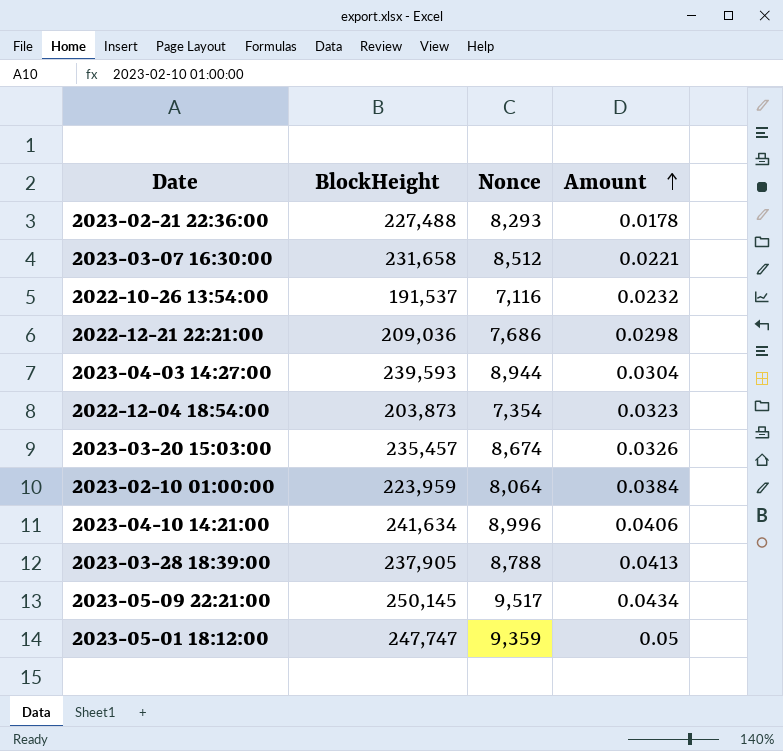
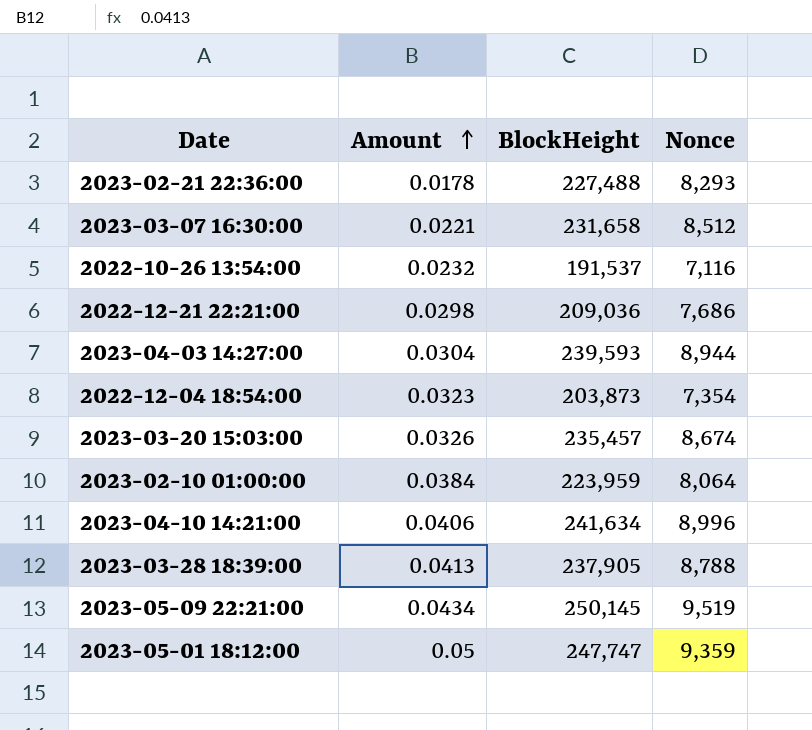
column Amount | position: 4 -> 2
2023-05-09 22:21:00 | Nonce: 9,517 -> 9,519

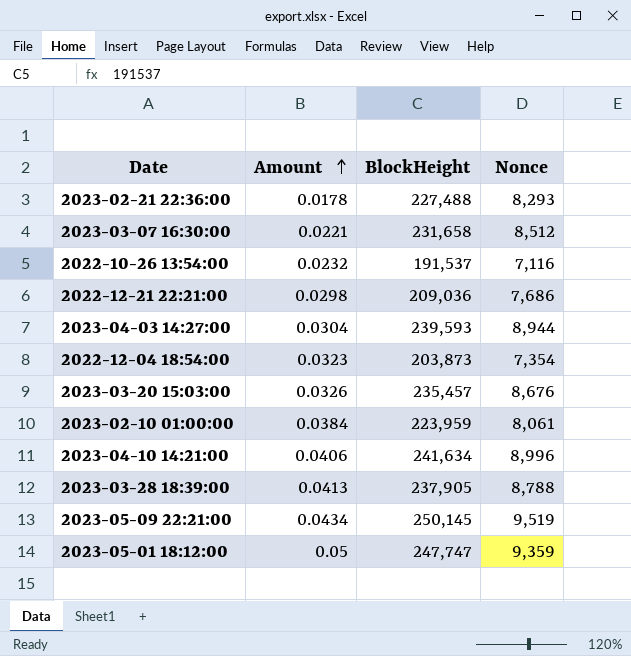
2023-03-20 15:03:00 | Nonce: 8,674 -> 8,676
2023-02-10 01:00:00 | Nonce: 8,064 -> 8,061

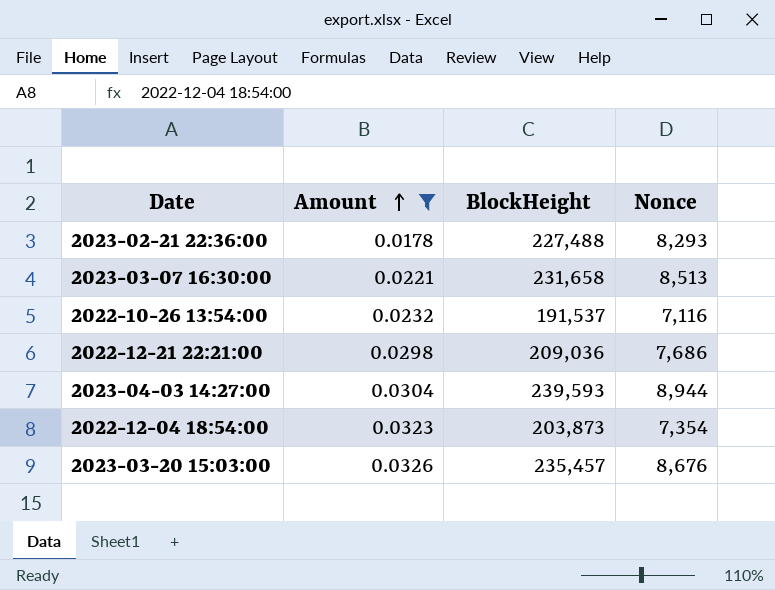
filter: none -> Amount <= 0.0326
2023-03-07 16:30:00 | Nonce: 8,512 -> 8,513

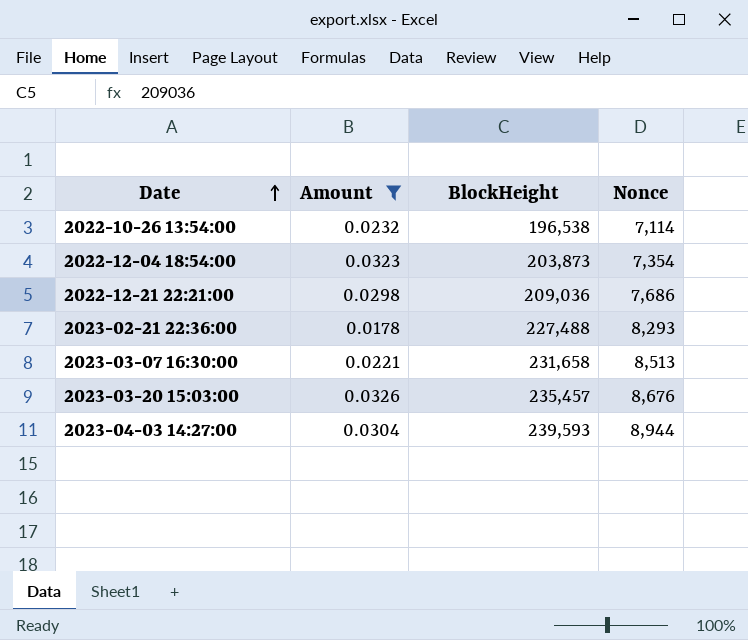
row order: Amount ascending -> Date ascending
2022-10-26 13:54:00 | BlockHeight: 191,537 -> 196,538
2022-10-26 13:54:00 | Nonce: 7,116 -> 7,114

